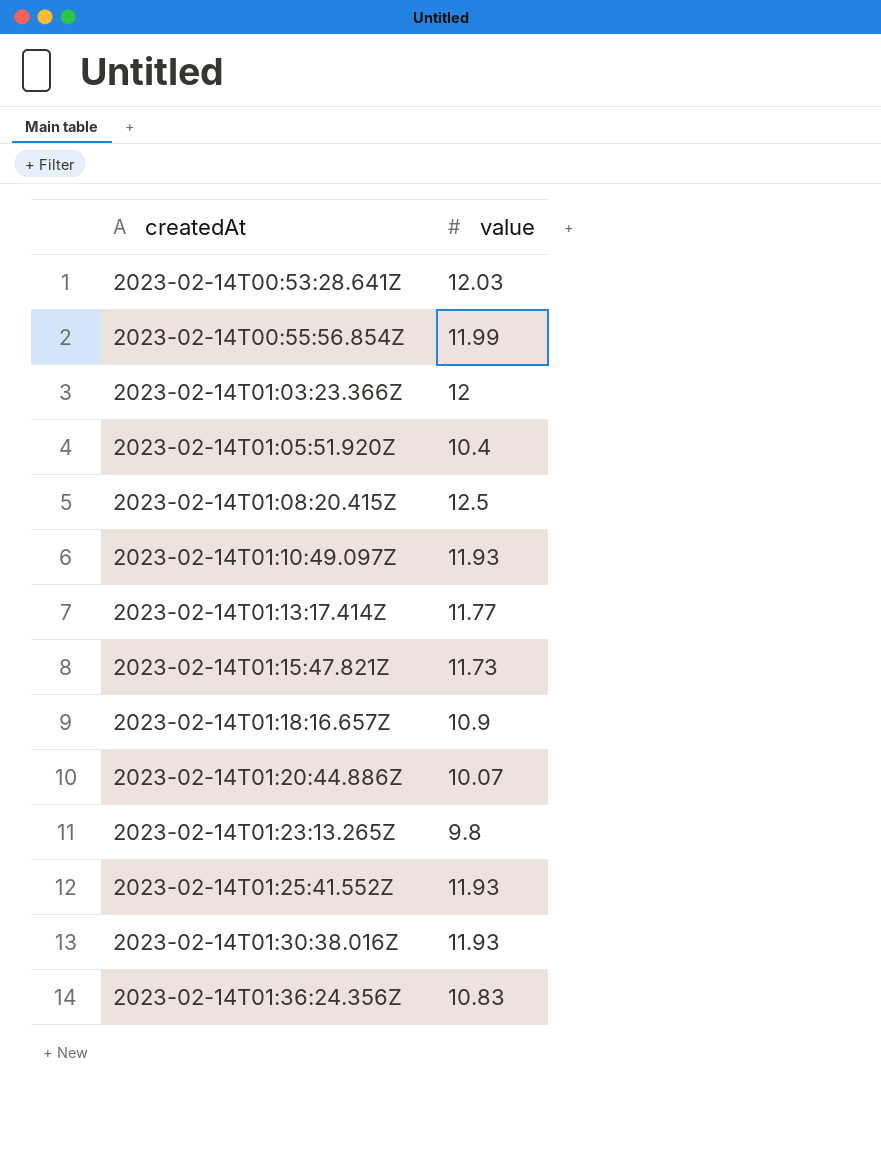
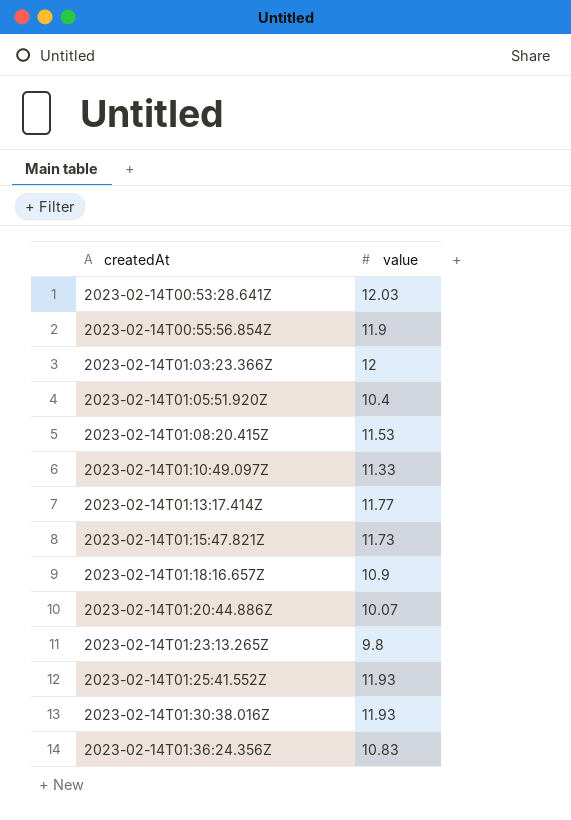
2023-02-14T00:55:56.854Z | value: 11.99 -> 11.9
2023-02-14T01:08:20.415Z | value: 12.5 -> 11.53
2023-02-14T01:10:49.097Z | value: 11.93 -> 11.33

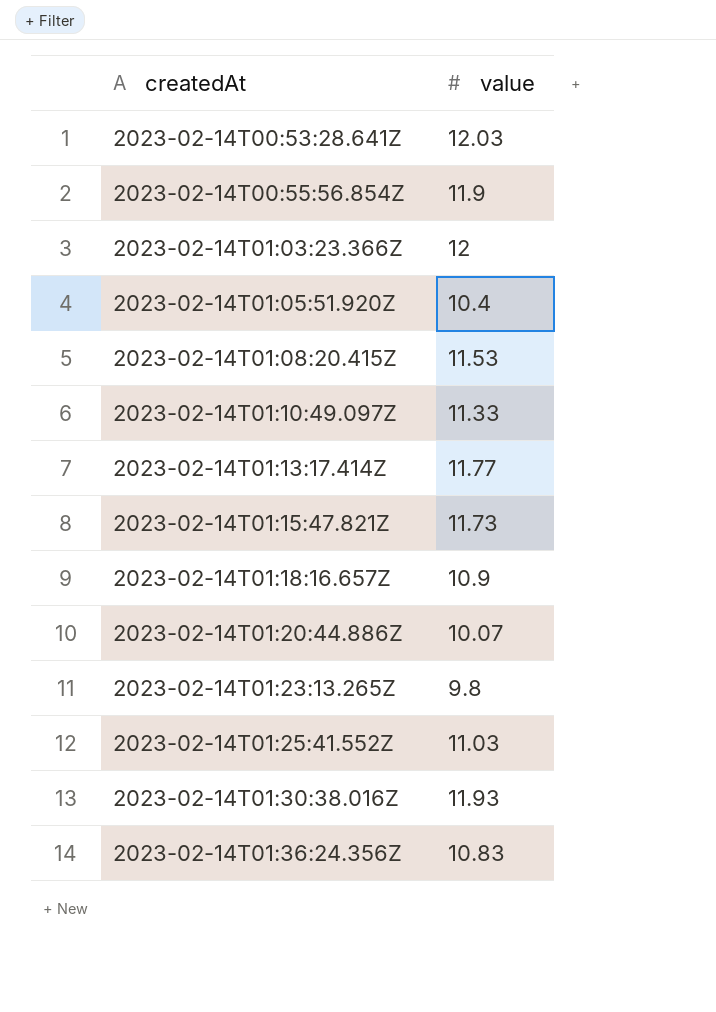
2023-02-14T01:25:41.552Z | value: 11.93 -> 11.03

